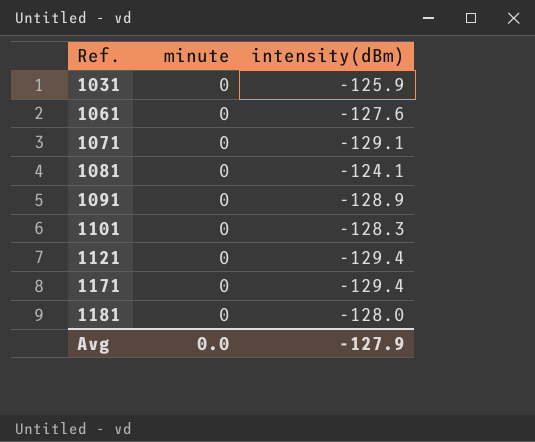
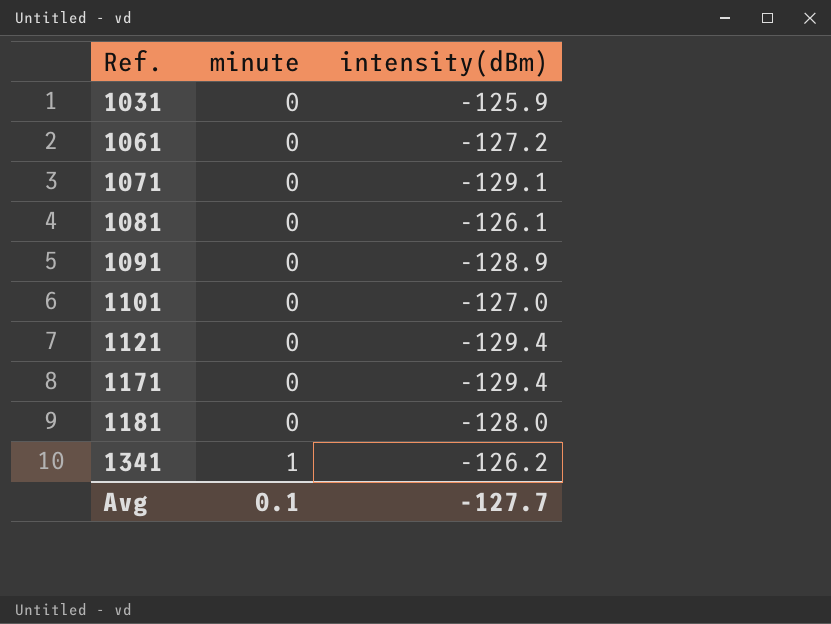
1061 | intensity(dBm): -127.6 -> -127.2
1081 | intensity(dBm): -124.1 -> -126.1
1101 | intensity(dBm): -128.3 -> -127.0
row 1341: none -> 1 | -126.2
Avg | minute: 0.0 -> 0.1
Avg | intensity(dBm): -127.9 -> -127.7

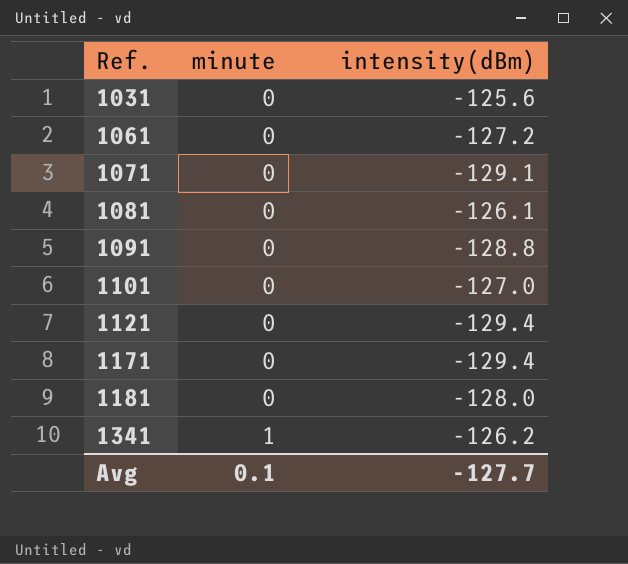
1031 | intensity(dBm): -125.9 -> -125.6
1091 | intensity(dBm): -128.9 -> -128.8

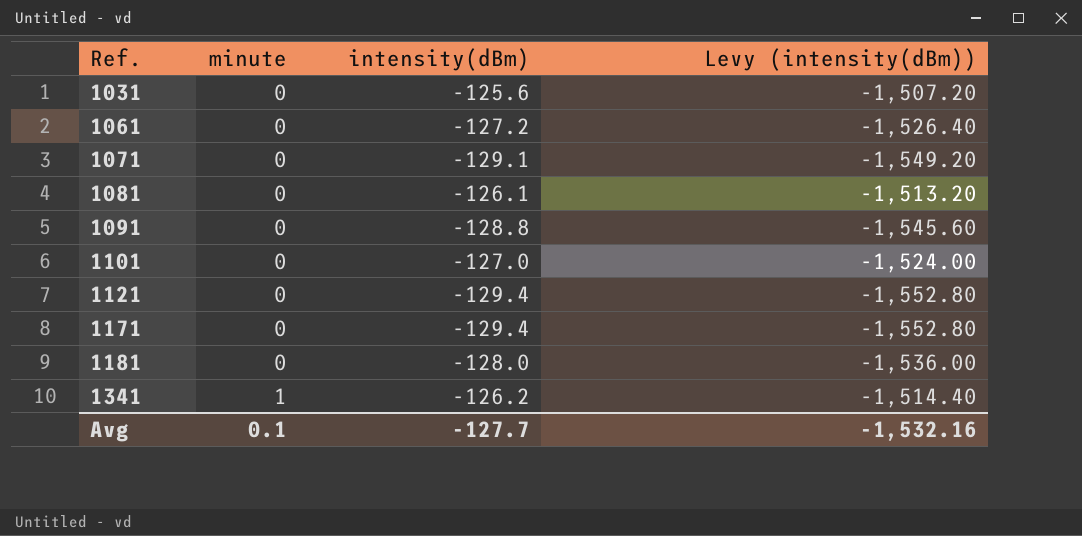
column Levy (intensity(dBm)) | formula: none -> [intensity(dBm)] * 12

